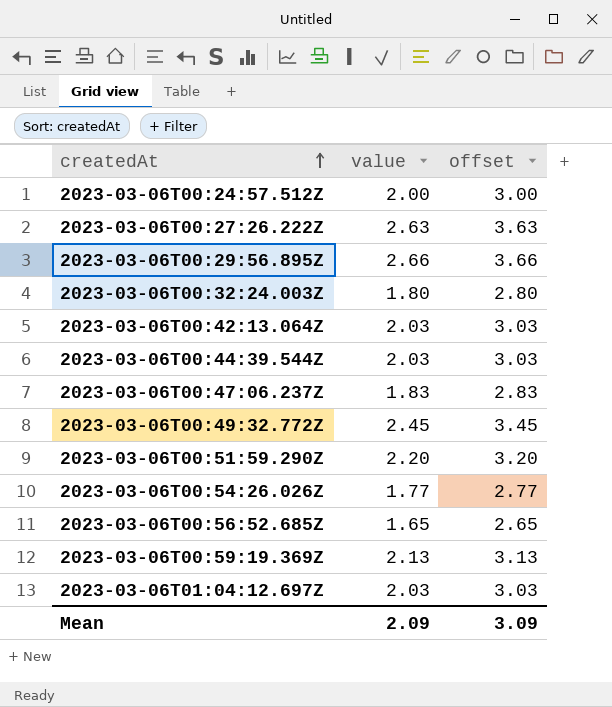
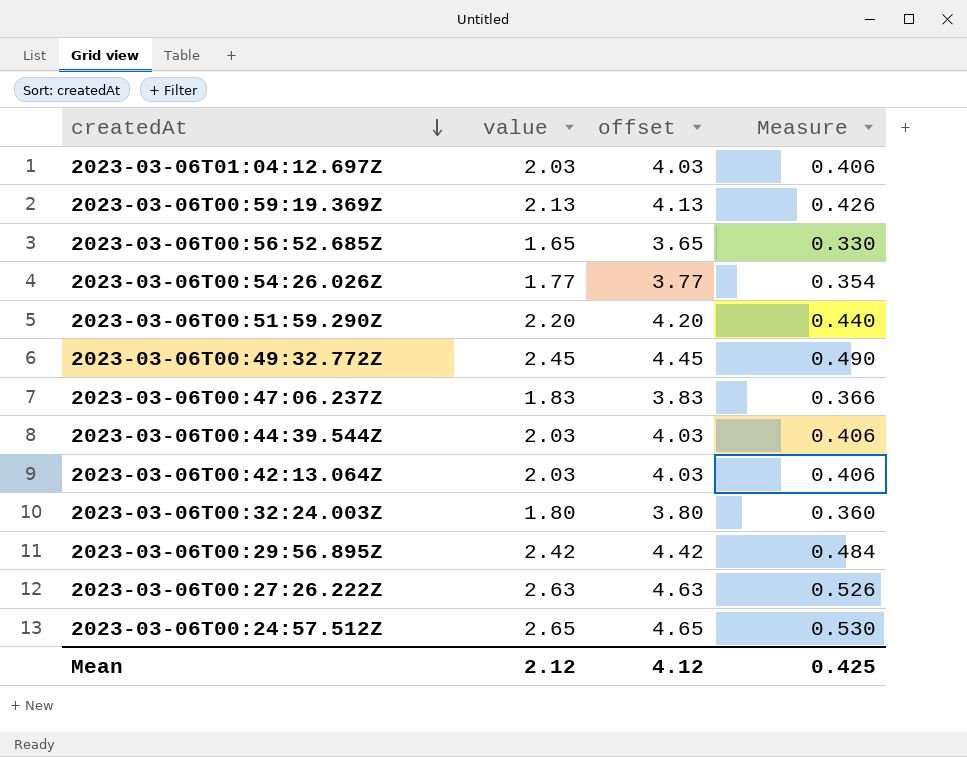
row order: createdAt ascending -> createdAt descending
column offset | formula: [value] + 1 -> [value] + 2
column Measure | formula: none -> [value] * 0.2
2023-03-06T00:29:56.895Z | value: 2.66 -> 2.42
2023-03-06T00:24:57.512Z | value: 2.00 -> 2.65
Mean | value: 2.09 -> 2.12
Mean | offset: 3.09 -> 4.12

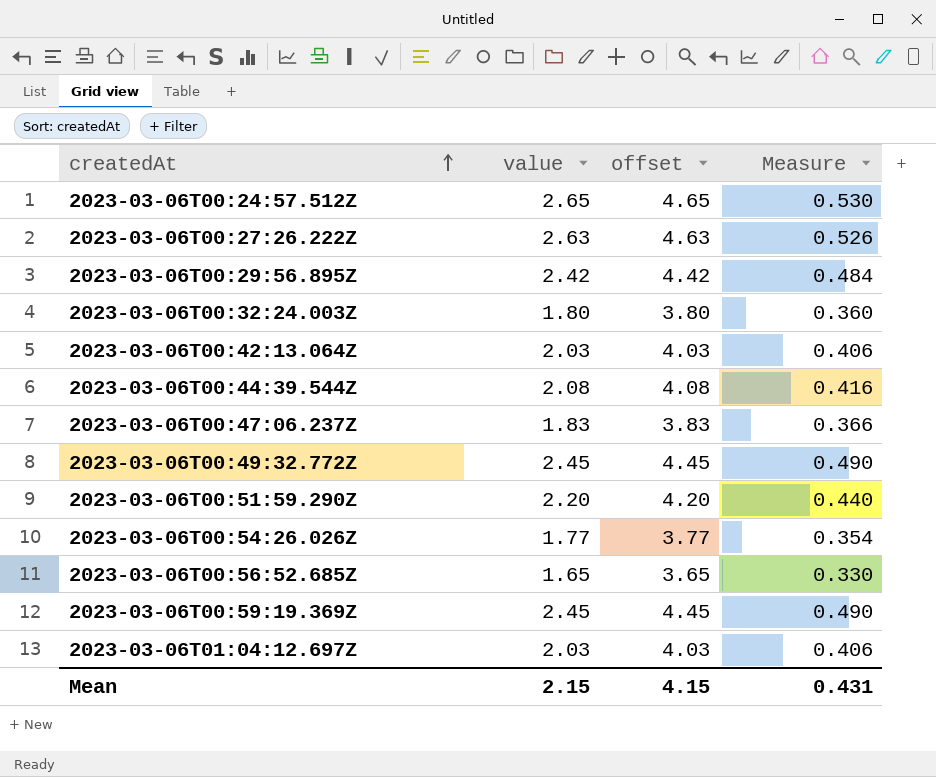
row order: createdAt descending -> createdAt ascending
2023-03-06T00:44:39.544Z | value: 2.03 -> 2.08
2023-03-06T00:44:39.544Z | offset: 4.03 -> 4.08
2023-03-06T00:44:39.544Z | Measure: 0.406 -> 0.416
2023-03-06T00:59:19.369Z | value: 2.13 -> 2.45
2023-03-06T00:59:19.369Z | offset: 4.13 -> 4.45
2023-03-06T00:59:19.369Z | Measure: 0.426 -> 0.490
Mean | value: 2.12 -> 2.15
Mean | offset: 4.12 -> 4.15
Mean | Measure: 0.425 -> 0.431

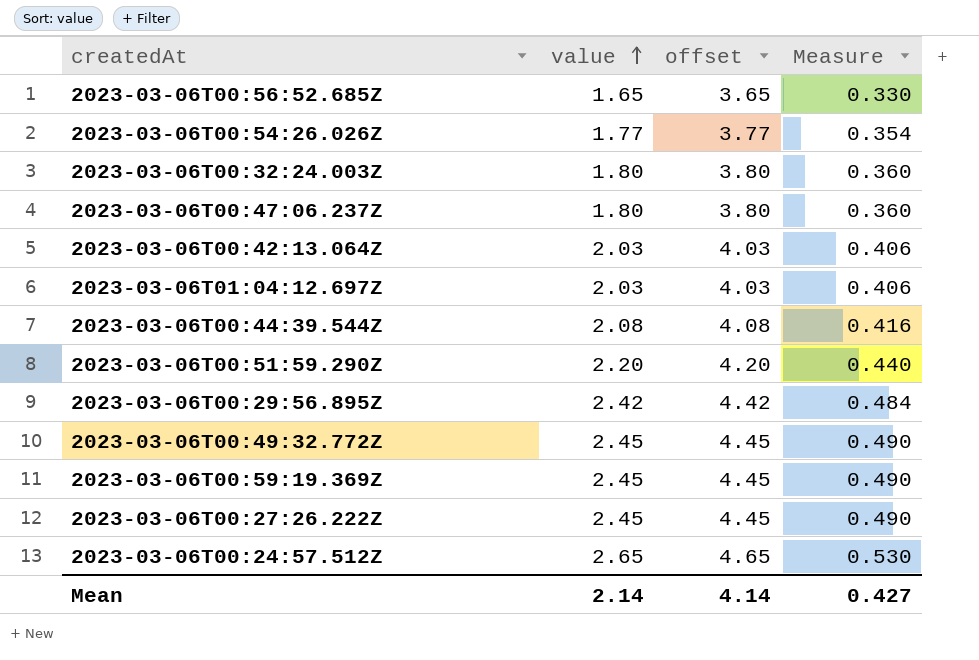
row order: createdAt ascending -> value ascending
2023-03-06T00:47:06.237Z | value: 1.83 -> 1.80
2023-03-06T00:47:06.237Z | offset: 3.83 -> 3.80
2023-03-06T00:47:06.237Z | Measure: 0.366 -> 0.360
2023-03-06T00:27:26.222Z | value: 2.63 -> 2.45
2023-03-06T00:27:26.222Z | offset: 4.63 -> 4.45
2023-03-06T00:27:26.222Z | Measure: 0.526 -> 0.490
Mean | value: 2.15 -> 2.14
Mean | offset: 4.15 -> 4.14
Mean | Measure: 0.431 -> 0.427

